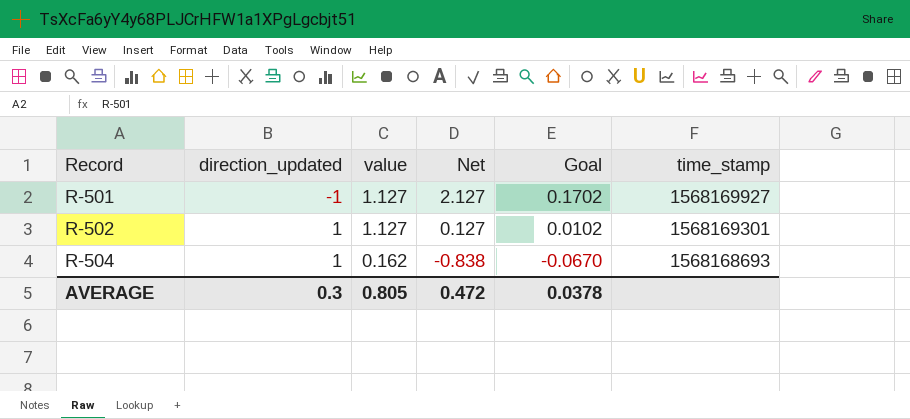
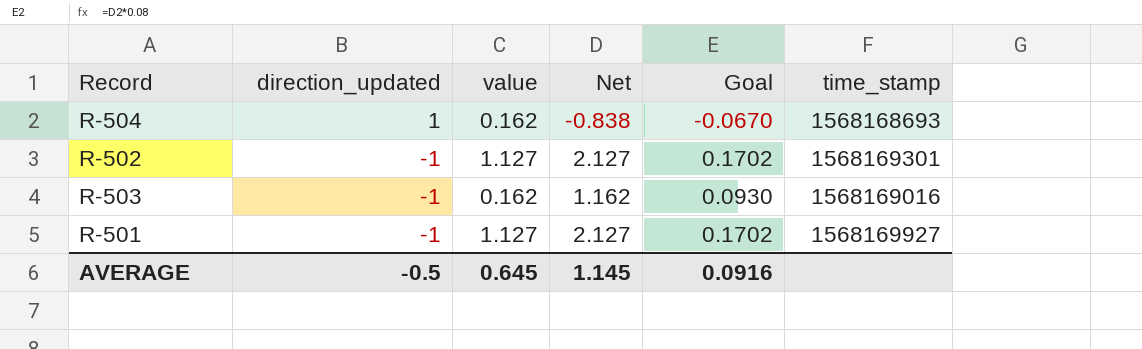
row order: Record ascending -> direction_updated descending
R-502 | direction_updated: 1 -> -1
R-502 | Net: 0.127 -> 2.127
R-502 | Goal: 0.0102 -> 0.1702
row R-503: none -> -1 | 0.162 | 1.162 | 0.0930 | 1568169016
AVERAGE | direction_updated: 0.3 -> -0.5
AVERAGE | value: 0.805 -> 0.645
AVERAGE | Net: 0.472 -> 1.145
AVERAGE | Goal: 0.0378 -> 0.0916

